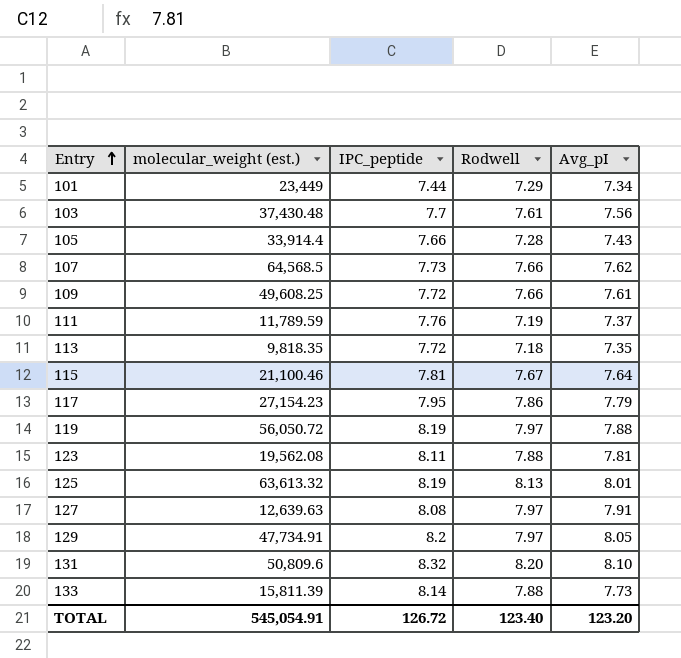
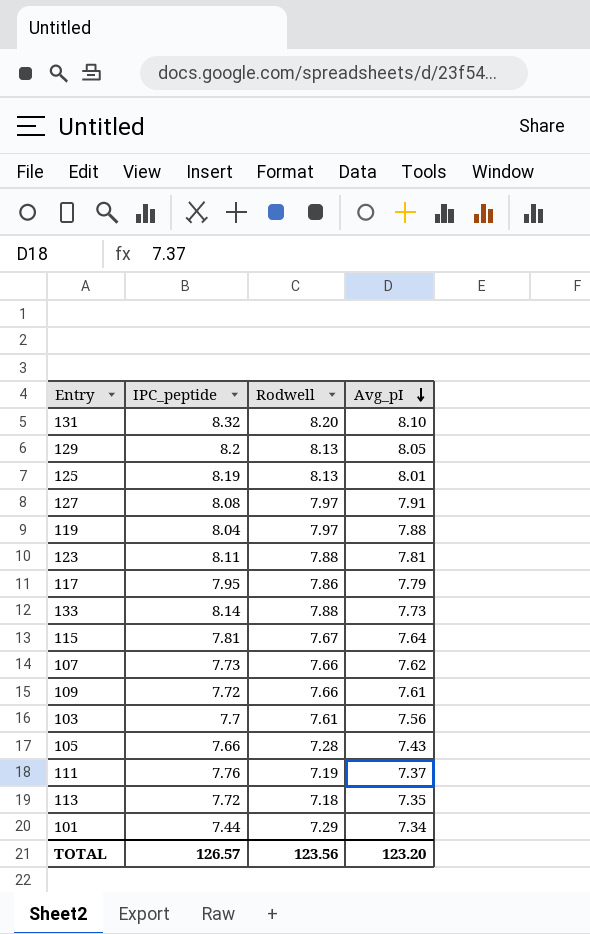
row order: Entry ascending -> Avg_pI descending
column molecular_weight (est.) | position: 2 -> none
129 | Rodwell: 7.97 -> 8.13
119 | IPC_peptide: 8.19 -> 8.04
TOTAL | IPC_peptide: 126.72 -> 126.57
TOTAL | Rodwell: 123.40 -> 123.56

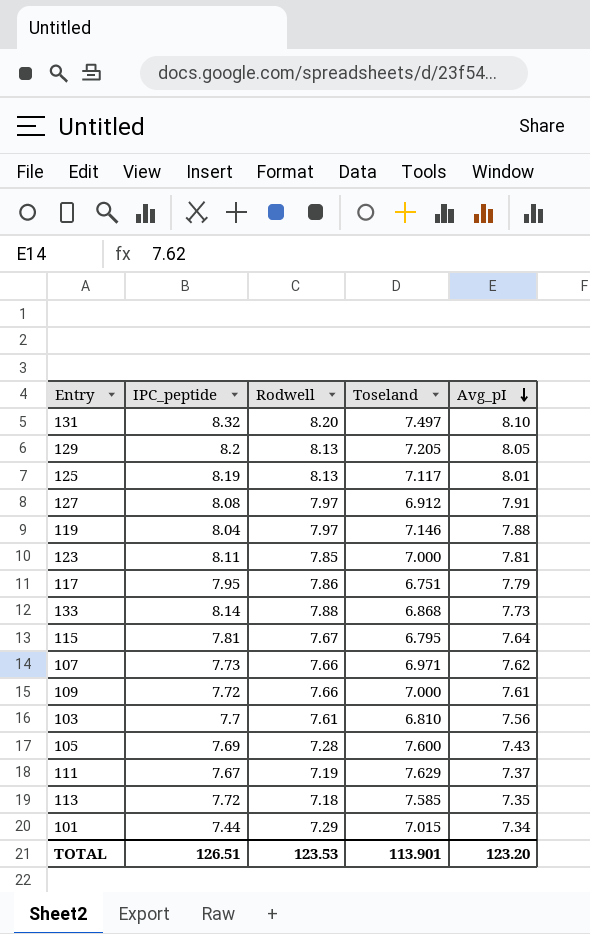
column Toseland | position: none -> 4
123 | Rodwell: 7.88 -> 7.85
105 | IPC_peptide: 7.66 -> 7.69
111 | IPC_peptide: 7.76 -> 7.67
TOTAL | IPC_peptide: 126.57 -> 126.51
TOTAL | Rodwell: 123.56 -> 123.53

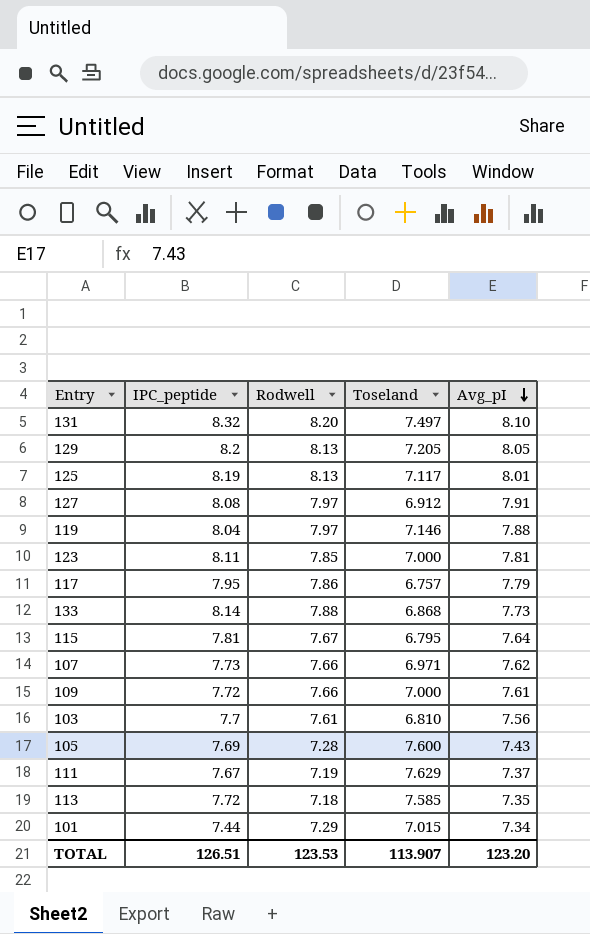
117 | Toseland: 6.751 -> 6.757
TOTAL | Toseland: 113.901 -> 113.907

